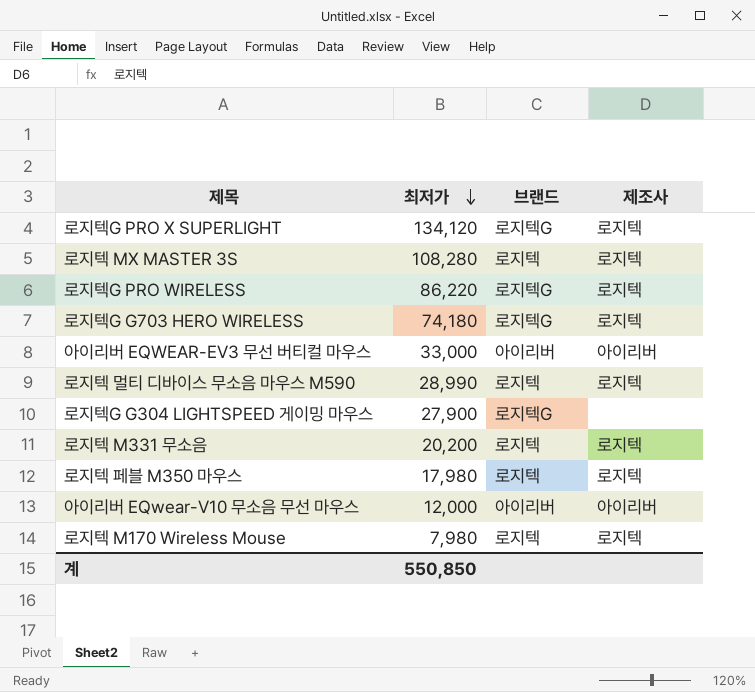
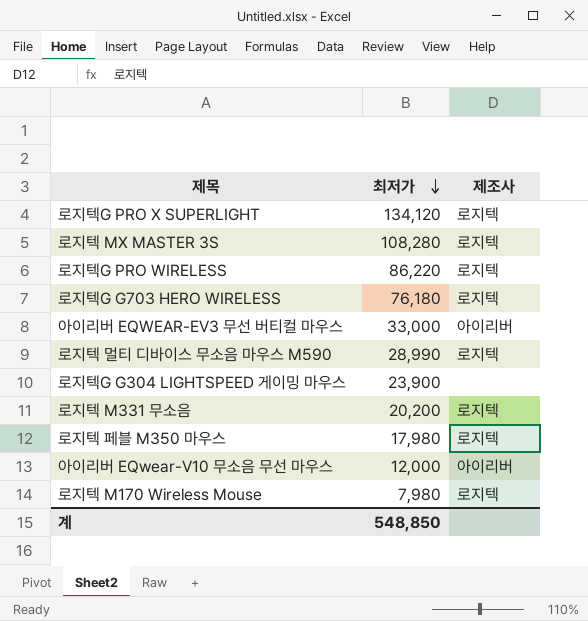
column 브랜드 | position: 3 -> none
로지텍G G703 HERO WIRELESS | 최저가: 74,180 -> 76,180
로지텍G G304 LIGHTSPEED 게이밍 마우스 | 최저가: 27,900 -> 23,900
계 | 최저가: 550,850 -> 548,850

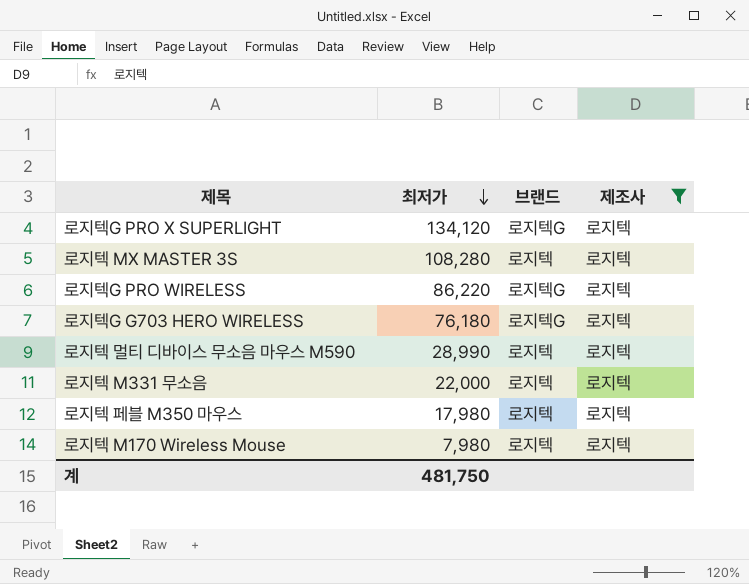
filter: none -> 제조사 = 로지텍
column 브랜드 | position: none -> 3
로지텍 M331 무소음 | 최저가: 20,200 -> 22,000
계 | 최저가: 548,850 -> 481,750

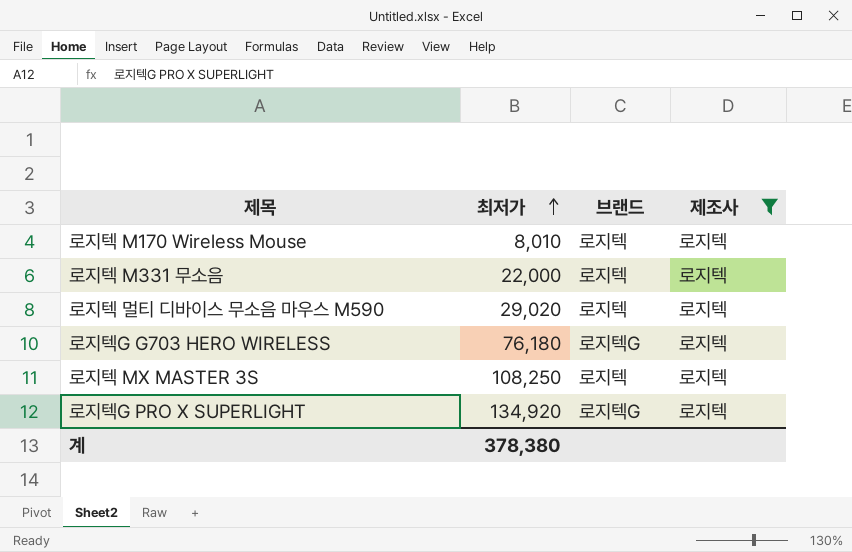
row order: 최저가 descending -> 최저가 ascending
row 로지텍G PRO WIRELESS: 86,220 | 로지텍G | 로지텍 -> none
row 로지텍 페블 M350 마우스: 17,980 | 로지텍 | 로지텍 -> none
로지텍 M170 Wireless Mouse | 최저가: 7,980 -> 8,010
로지텍 멀티 디바이스 무소음 마우스 M590 | 최저가: 28,990 -> 29,020
로지텍 MX MASTER 3S | 최저가: 108,280 -> 108,250
로지텍G PRO X SUPERLIGHT | 최저가: 134,120 -> 134,920
계 | 최저가: 481,750 -> 378,380

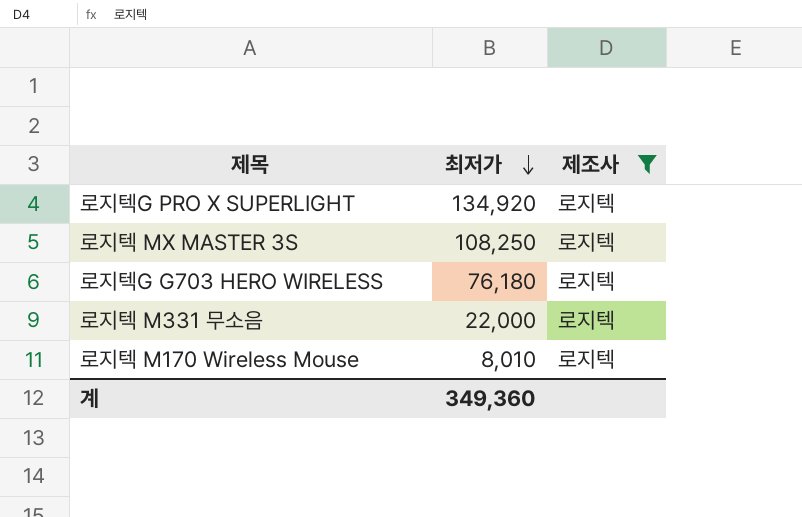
row order: 최저가 ascending -> 최저가 descending
column 브랜드 | position: 3 -> none
row 로지텍 멀티 디바이스 무소음 마우스 M590: 29,020 | 로지텍 | 로지텍 -> none
계 | 최저가: 378,380 -> 349,360

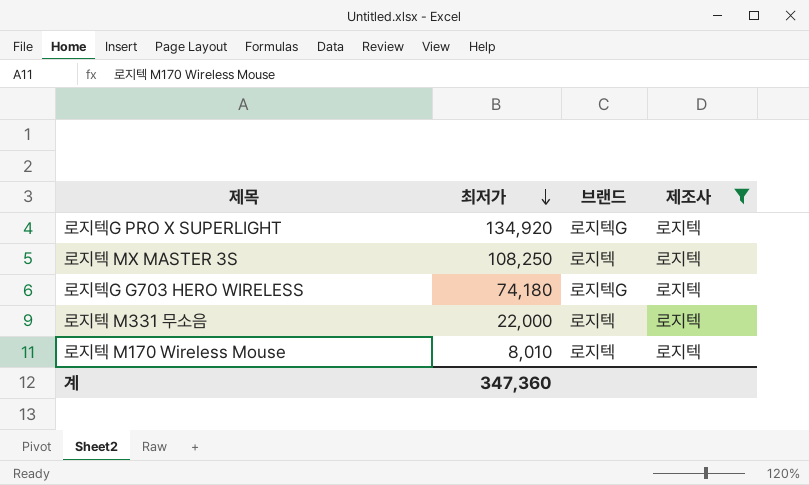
column 브랜드 | position: none -> 3
로지텍G G703 HERO WIRELESS | 최저가: 76,180 -> 74,180
계 | 최저가: 349,360 -> 347,360

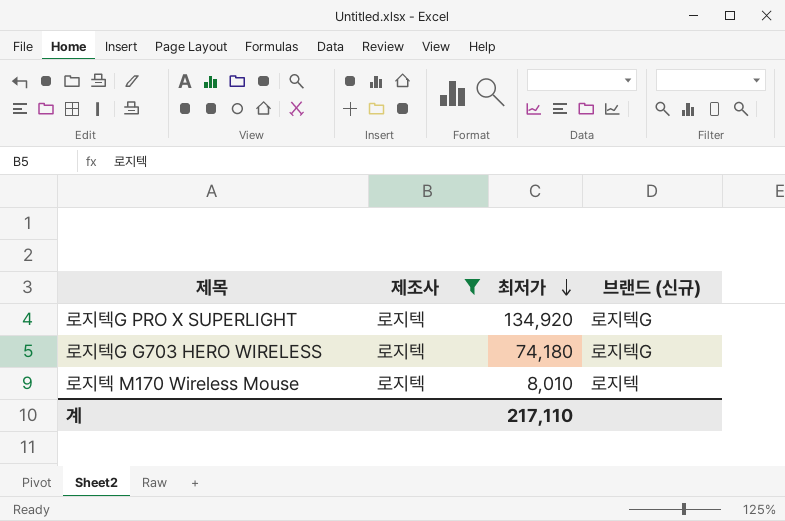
column 제조사 | position: 4 -> 2
column name: 브랜드 -> 브랜드 (신규)
row 로지텍 MX MASTER 3S: 108,250 | 로지텍 | 로지텍 -> none
row 로지텍 M331 무소음: 22,000 | 로지텍 | 로지텍 -> none
계 | 최저가: 347,360 -> 217,110

